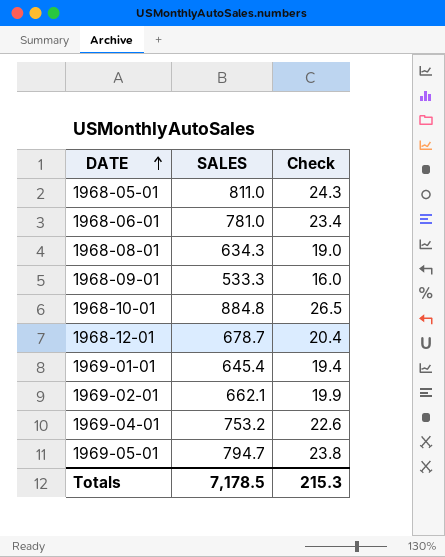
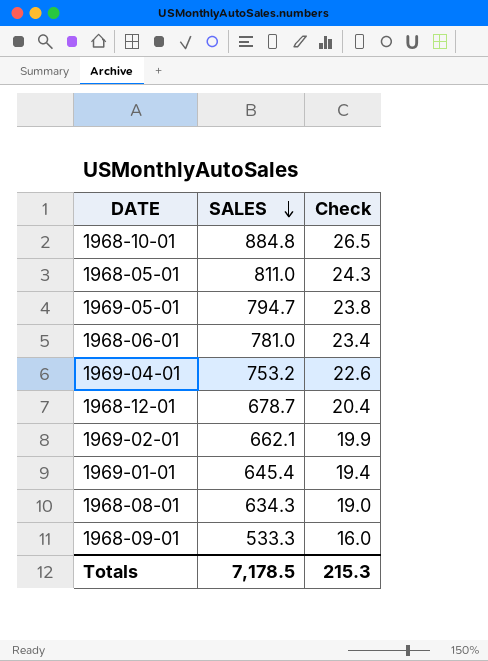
row order: DATE ascending -> SALES descending

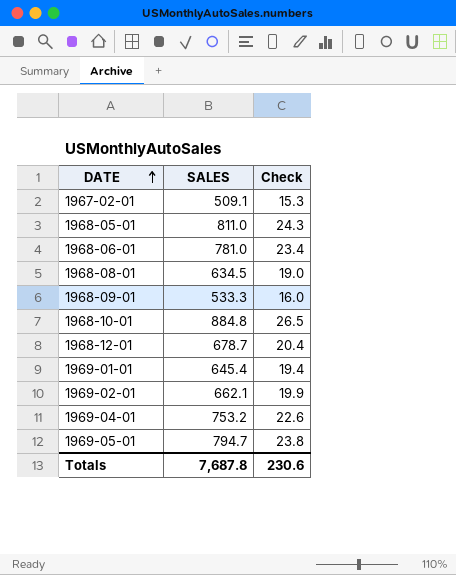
row order: SALES descending -> DATE ascending
row 1967-02-01: none -> 509.1 | 15.3
1968-08-01 | SALES: 634.3 -> 634.5
Totals | SALES: 7,178.5 -> 7,687.8
Totals | Check: 215.3 -> 230.6

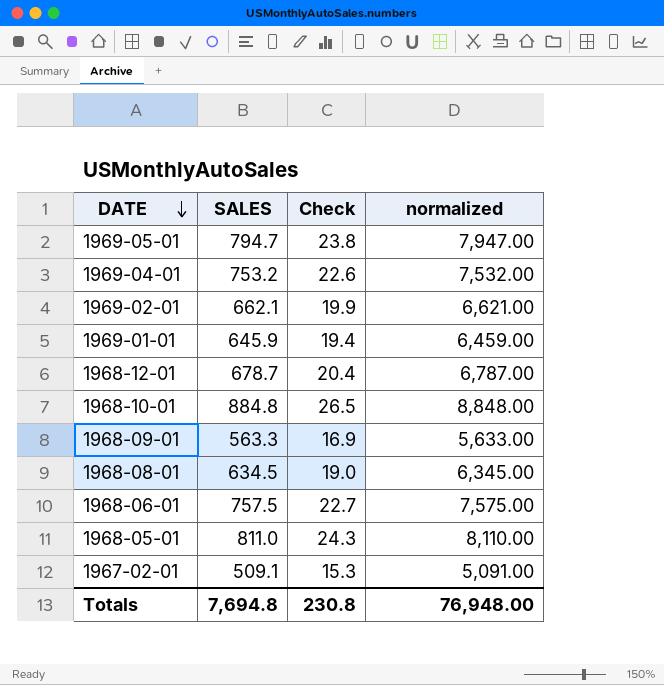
row order: DATE ascending -> DATE descending
column normalized | formula: none -> [SALES] * 10
1969-01-01 | SALES: 645.4 -> 645.9
1968-09-01 | SALES: 533.3 -> 563.3
1968-09-01 | Check: 16.0 -> 16.9
1968-06-01 | SALES: 781.0 -> 757.5
1968-06-01 | Check: 23.4 -> 22.7
Totals | SALES: 7,687.8 -> 7,694.8
Totals | Check: 230.6 -> 230.8

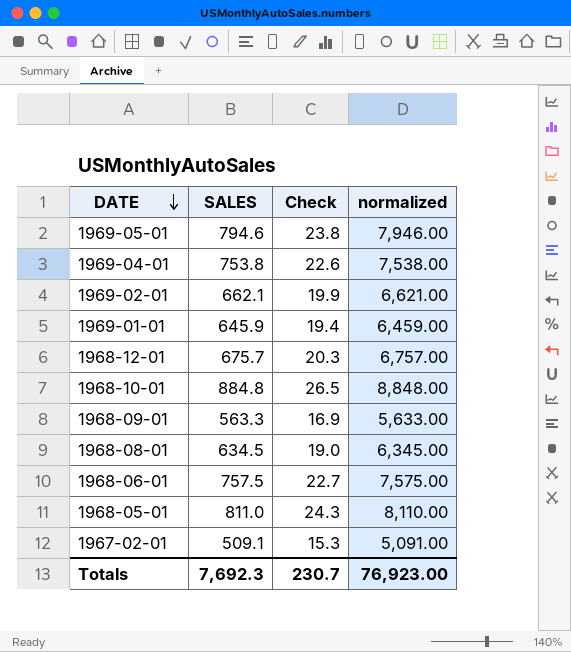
1969-05-01 | SALES: 794.7 -> 794.6
1969-05-01 | normalized: 7,947.00 -> 7,946.00
1969-04-01 | SALES: 753.2 -> 753.8
1969-04-01 | normalized: 7,532.00 -> 7,538.00
1968-12-01 | SALES: 678.7 -> 675.7
1968-12-01 | Check: 20.4 -> 20.3
1968-12-01 | normalized: 6,787.00 -> 6,757.00
Totals | SALES: 7,694.8 -> 7,692.3
Totals | Check: 230.8 -> 230.7
Totals | normalized: 76,948.00 -> 76,923.00

